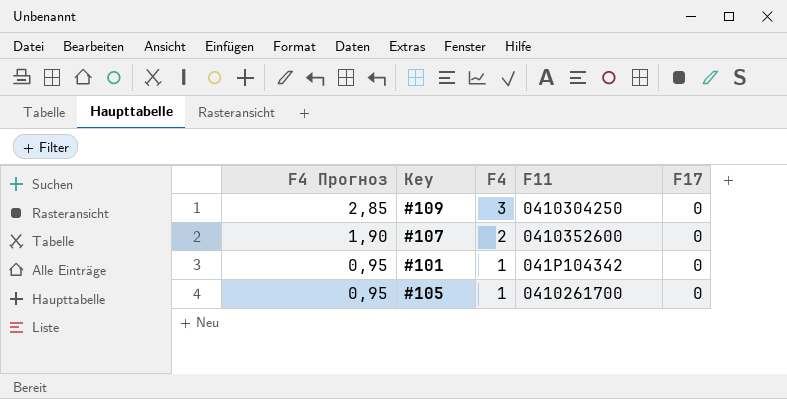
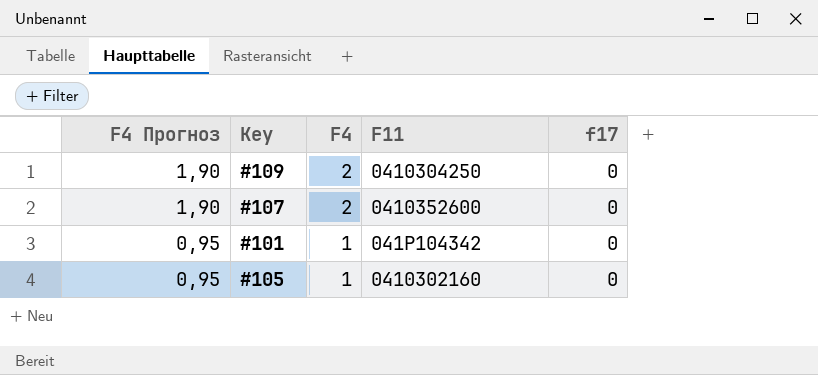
column name: F17 -> f17
#109 | F4 Прогноз: 2,85 -> 1,90
#109 | F4: 3 -> 2
#105 | F11: 0410261700 -> 0410302160

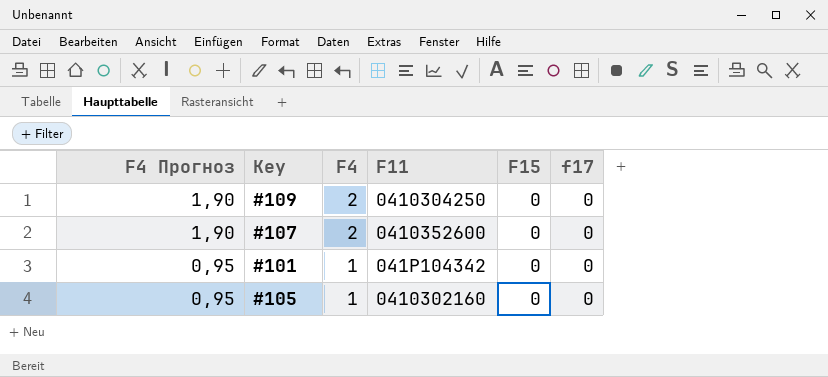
column F15 | position: none -> 5

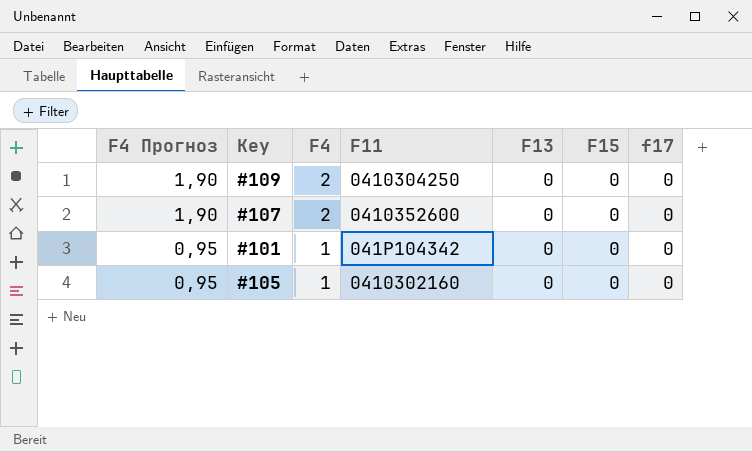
column F13 | position: none -> 5

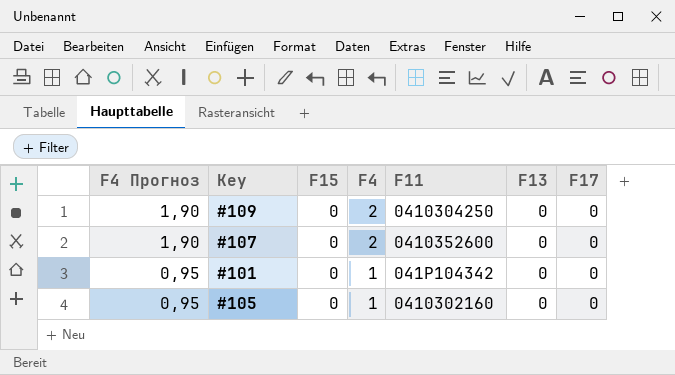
column F15 | position: 6 -> 3
column name: f17 -> F17

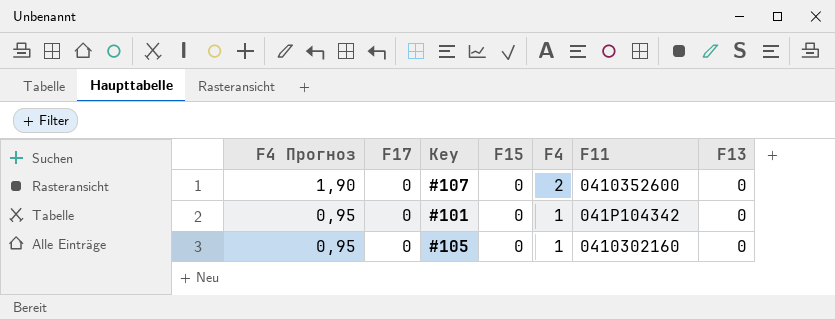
column F17 | position: 7 -> 2
row #109: 1,90 | 0 | 2 | 0410304250 | 0 | 0 -> none

